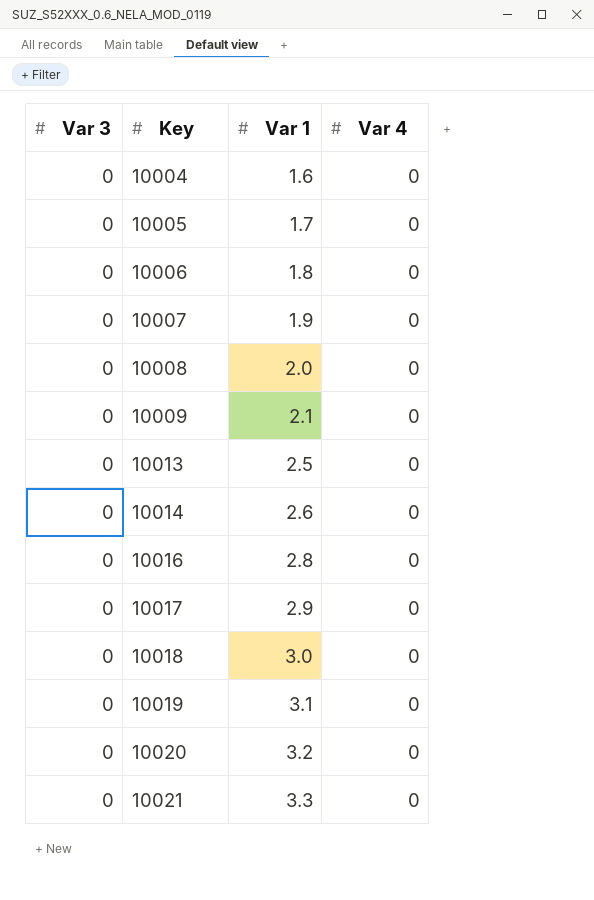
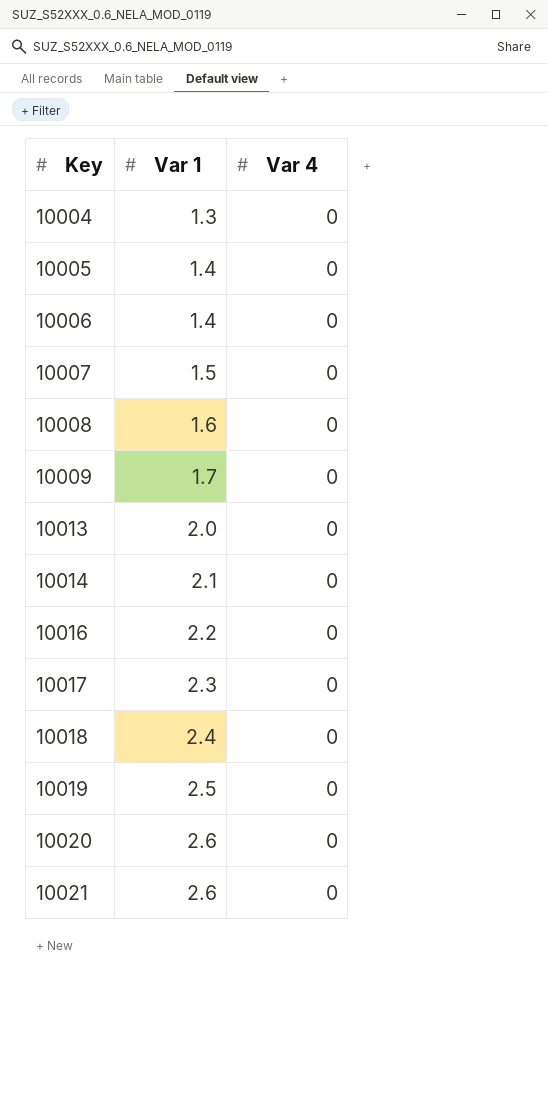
column Var 3 | position: 1 -> none
10004 | Var 1: 1.6 -> 1.3
10005 | Var 1: 1.7 -> 1.4
10006 | Var 1: 1.8 -> 1.4
10007 | Var 1: 1.9 -> 1.5
10008 | Var 1: 2.0 -> 1.6
10009 | Var 1: 2.1 -> 1.7
10013 | Var 1: 2.5 -> 2.0
10014 | Var 1: 2.6 -> 2.1
10016 | Var 1: 2.8 -> 2.2
10017 | Var 1: 2.9 -> 2.3
10018 | Var 1: 3.0 -> 2.4
10019 | Var 1: 3.1 -> 2.5
10020 | Var 1: 3.2 -> 2.6
10021 | Var 1: 3.3 -> 2.6

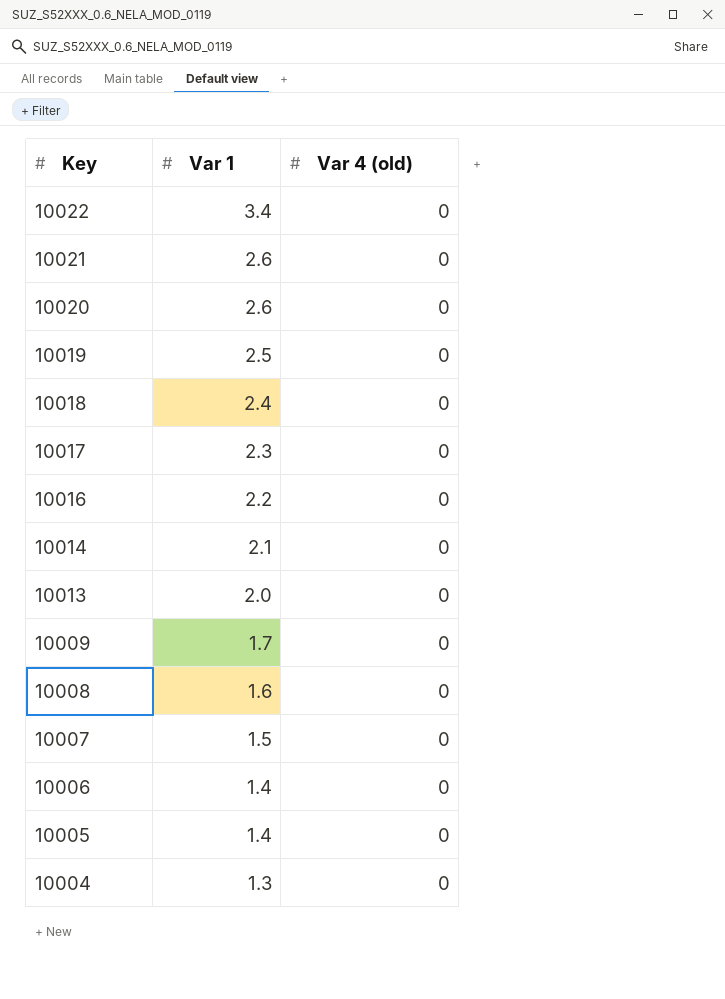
row order: Key ascending -> Key descending
column name: Var 4 -> Var 4 (old)
row 10022: none -> 3.4 | 0

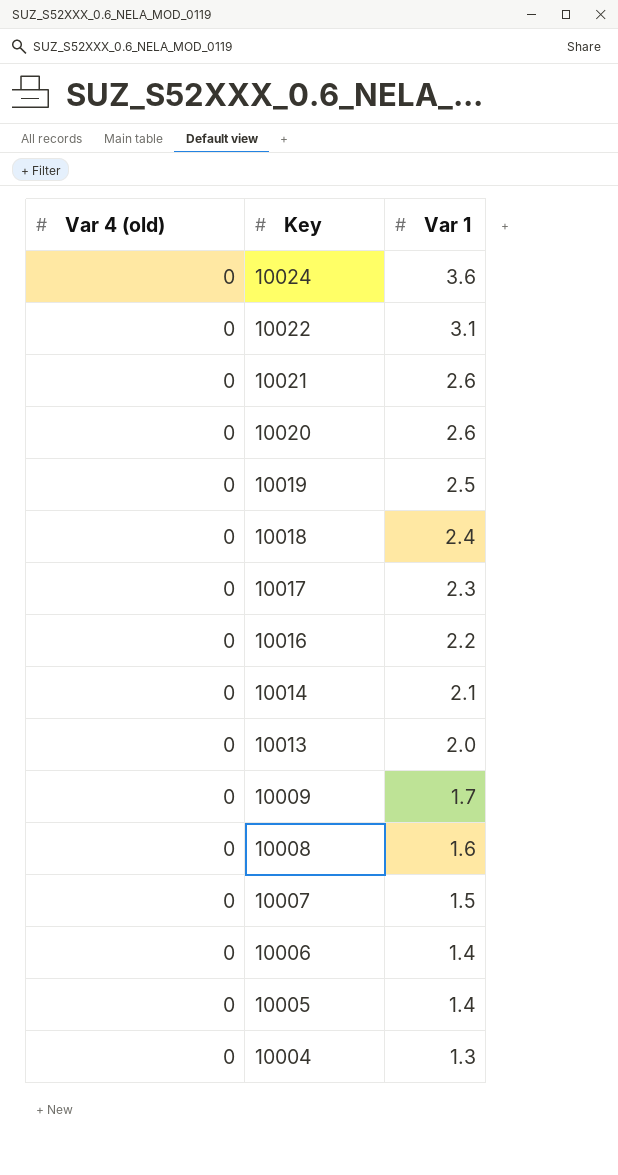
column Var 4 (old) | position: 3 -> 1
row 10024: none -> 0 | 3.6
10022 | Var 1: 3.4 -> 3.1

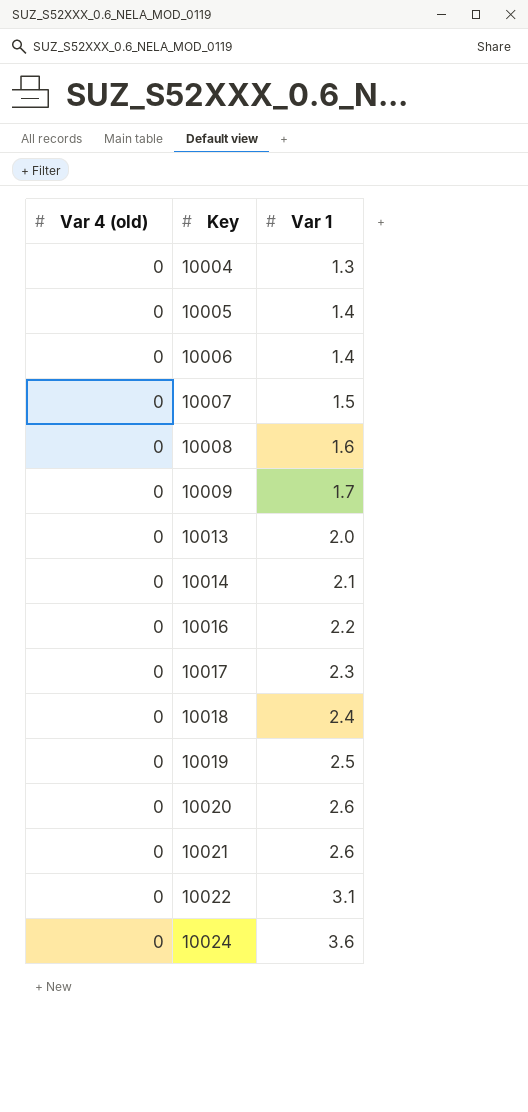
row order: Key descending -> Key ascending

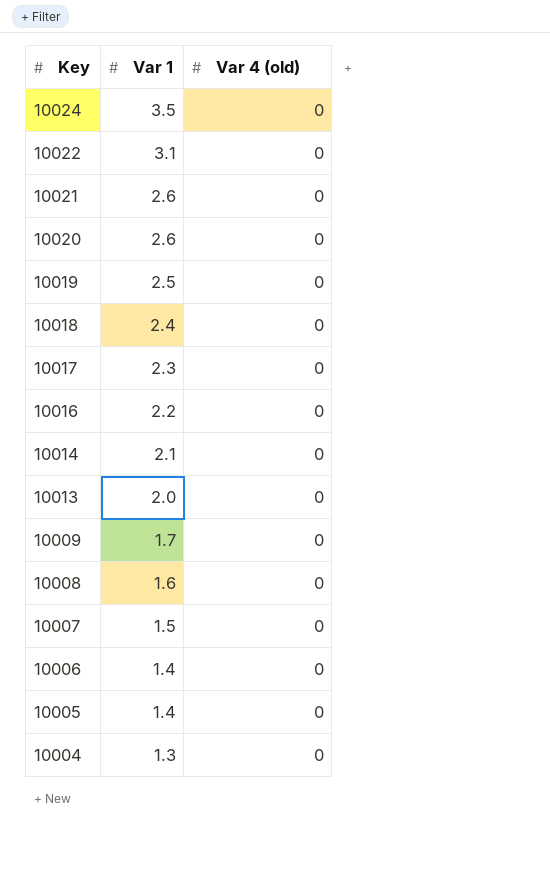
row order: Key ascending -> Key descending
column Var 4 (old) | position: 1 -> 3
10024 | Var 1: 3.6 -> 3.5

